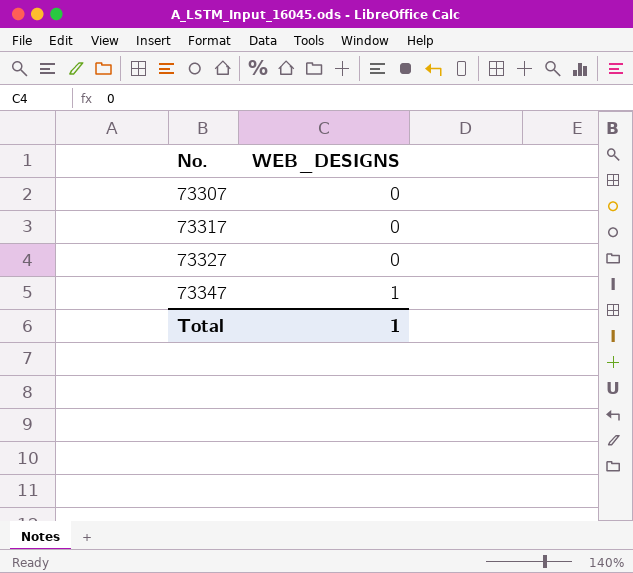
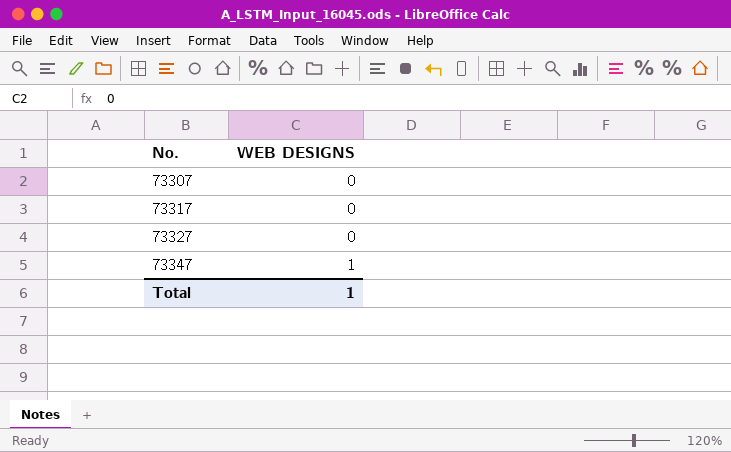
column name: WEB_DESIGNS -> WEB DESIGNS

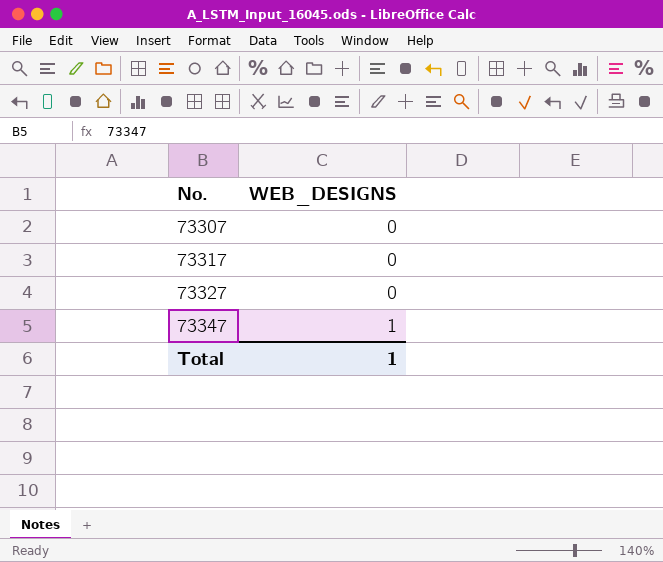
column name: WEB DESIGNS -> WEB_DESIGNS

